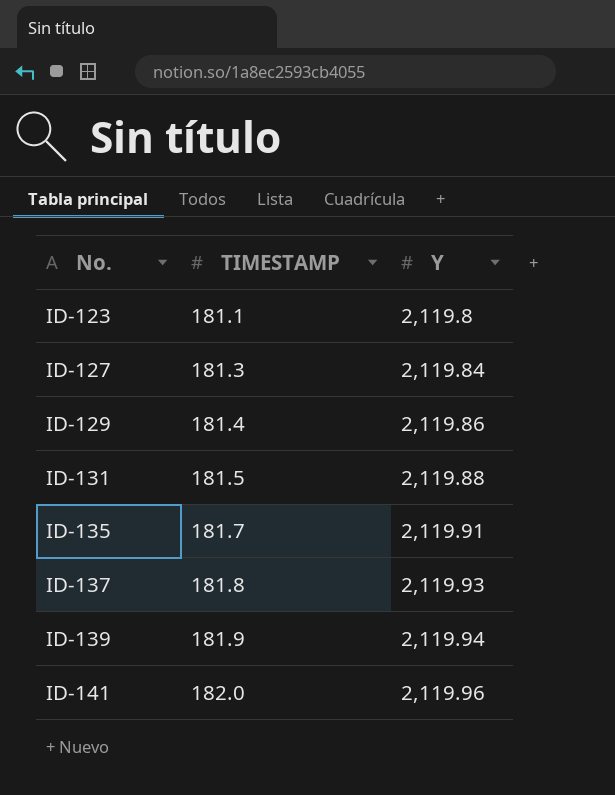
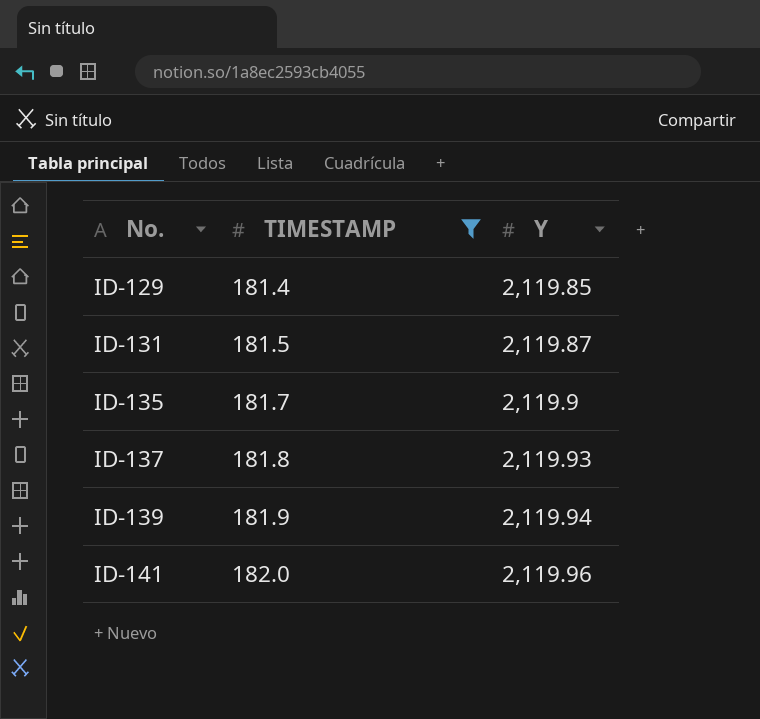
filter: none -> TIMESTAMP >= 181.4
ID-129 | Y: 2,119.86 -> 2,119.85
ID-131 | Y: 2,119.88 -> 2,119.87
ID-135 | Y: 2,119.91 -> 2,119.9

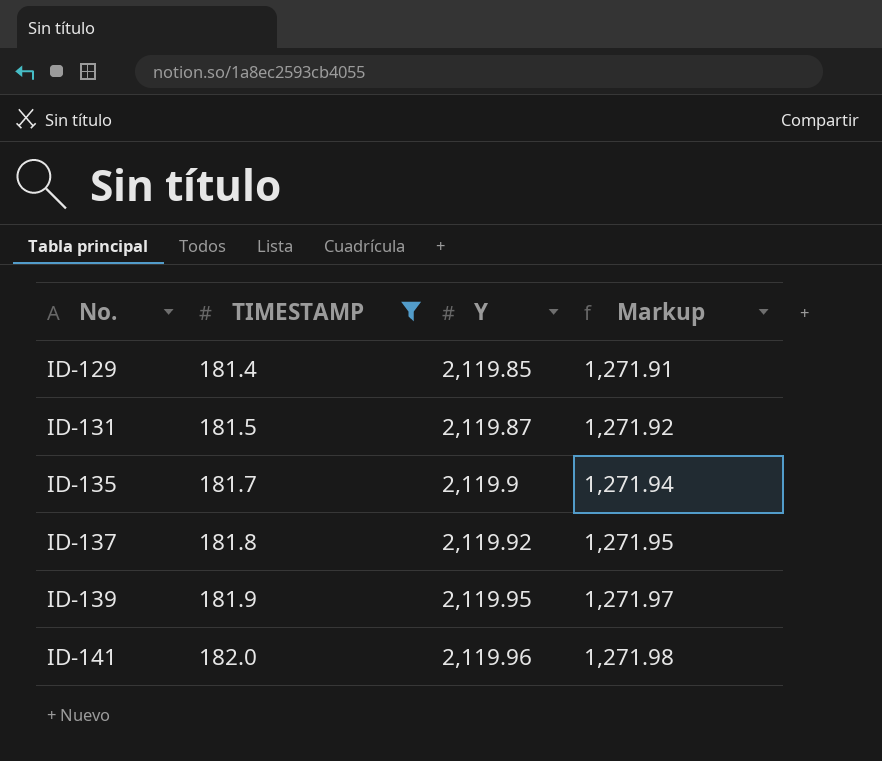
column Markup | formula: none -> [Y] * 0.6
ID-137 | Y: 2,119.93 -> 2,119.92
ID-139 | Y: 2,119.94 -> 2,119.95

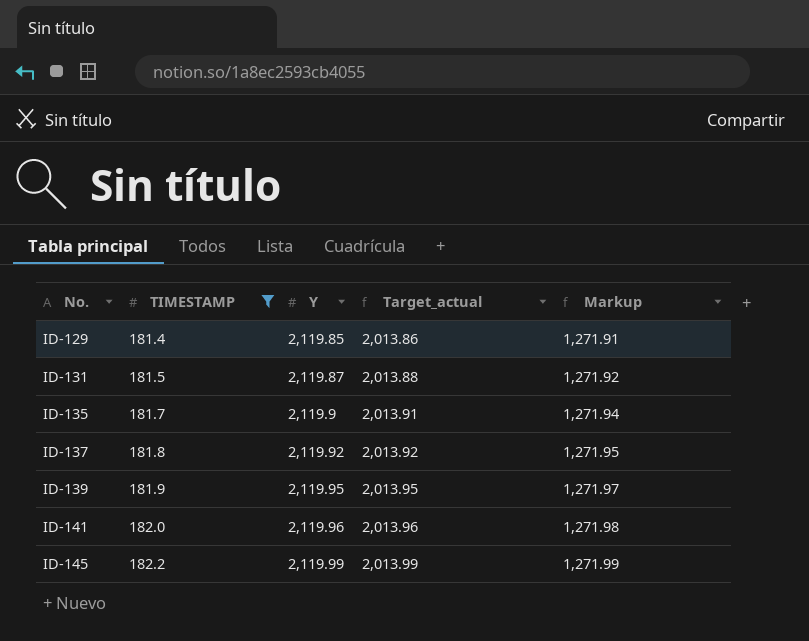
column Target_actual | formula: none -> [Y] * 0.95
row ID-145: none -> 182.2 | 2,119.99 | 2,013.99 | 1,271.99

